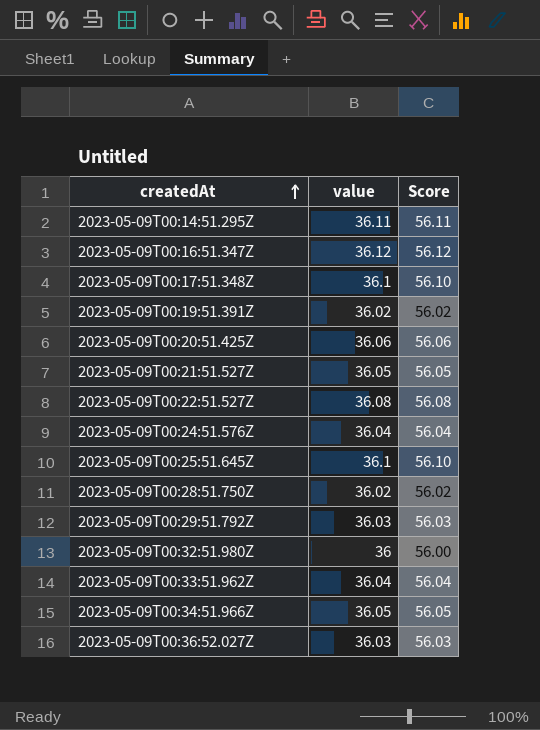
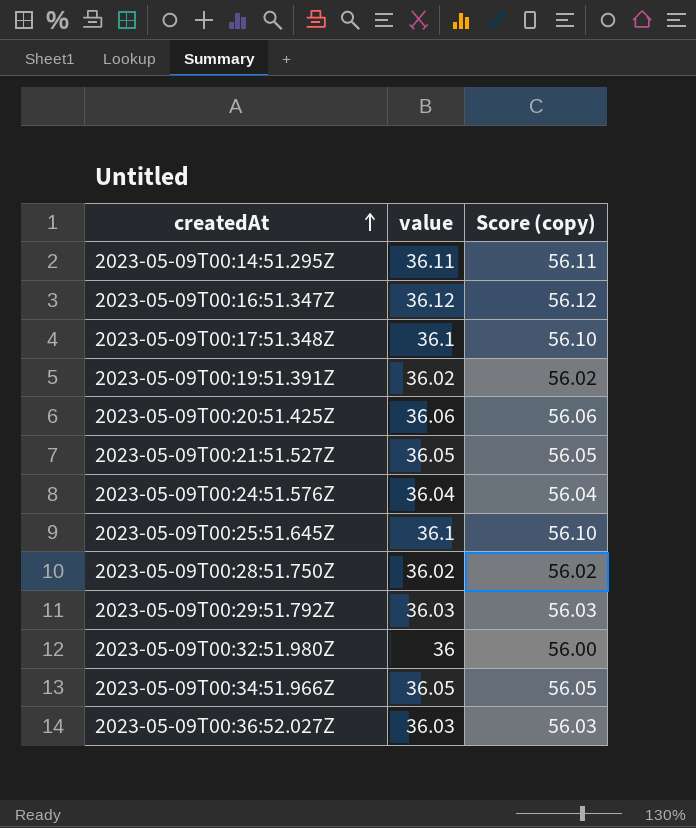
column name: Score -> Score (copy)
row 2023-05-09T00:22:51.527Z: 36.08 | 56.08 -> none
row 2023-05-09T00:33:51.962Z: 36.04 | 56.04 -> none

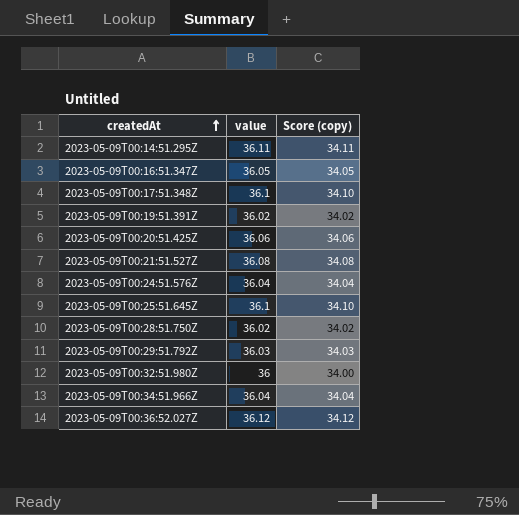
column Score (copy) | formula: [value] + 20 -> [value] - 2
2023-05-09T00:16:51.347Z | value: 36.12 -> 36.05
2023-05-09T00:21:51.527Z | value: 36.05 -> 36.08
2023-05-09T00:34:51.966Z | value: 36.05 -> 36.04
2023-05-09T00:36:52.027Z | value: 36.03 -> 36.12

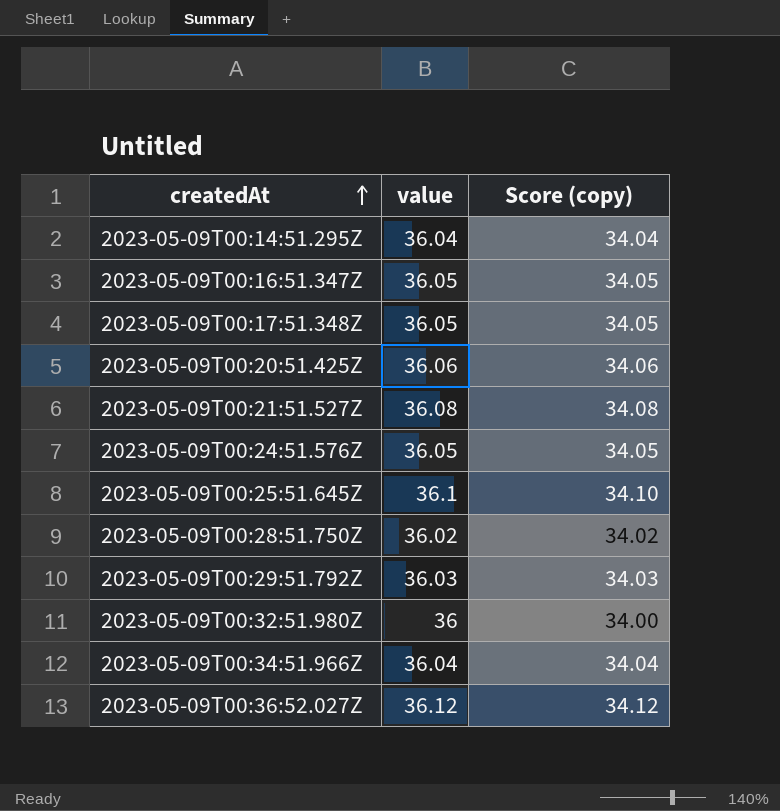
row 2023-05-09T00:19:51.391Z: 36.02 | 34.02 -> none
2023-05-09T00:14:51.295Z | value: 36.11 -> 36.04
2023-05-09T00:14:51.295Z | Score (copy): 34.11 -> 34.04
2023-05-09T00:17:51.348Z | value: 36.1 -> 36.05
2023-05-09T00:17:51.348Z | Score (copy): 34.10 -> 34.05
2023-05-09T00:24:51.576Z | value: 36.04 -> 36.05
2023-05-09T00:24:51.576Z | Score (copy): 34.04 -> 34.05

